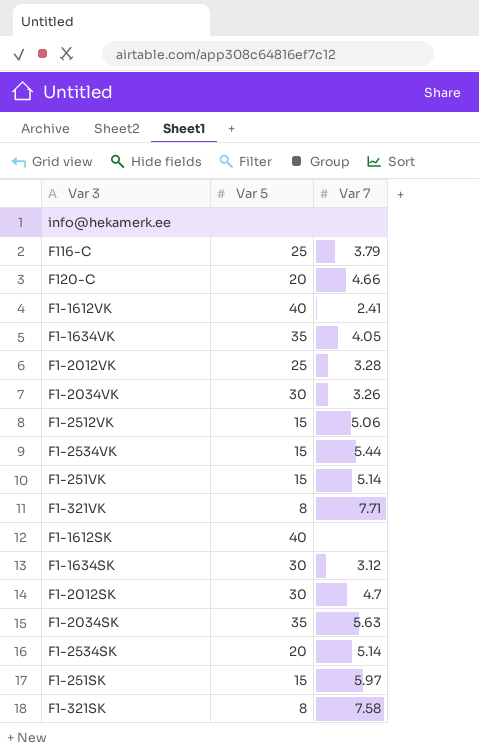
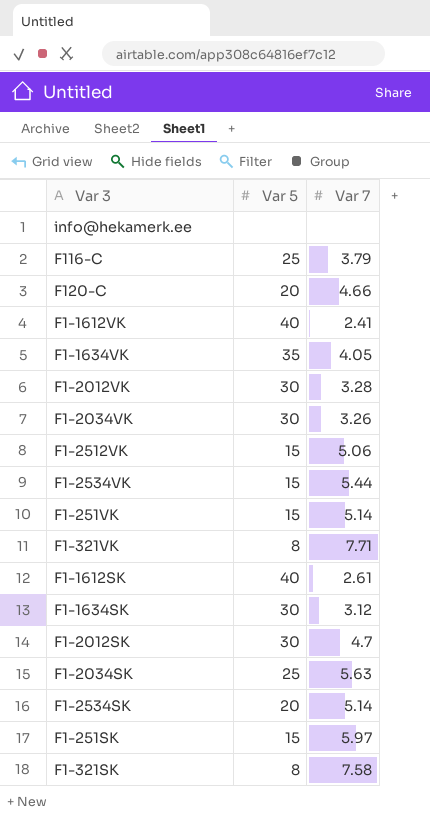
F1-2012VK | Var 5: 25 -> 30
F1-1612SK | Var 7: none -> 2.61
F1-2034SK | Var 5: 35 -> 25

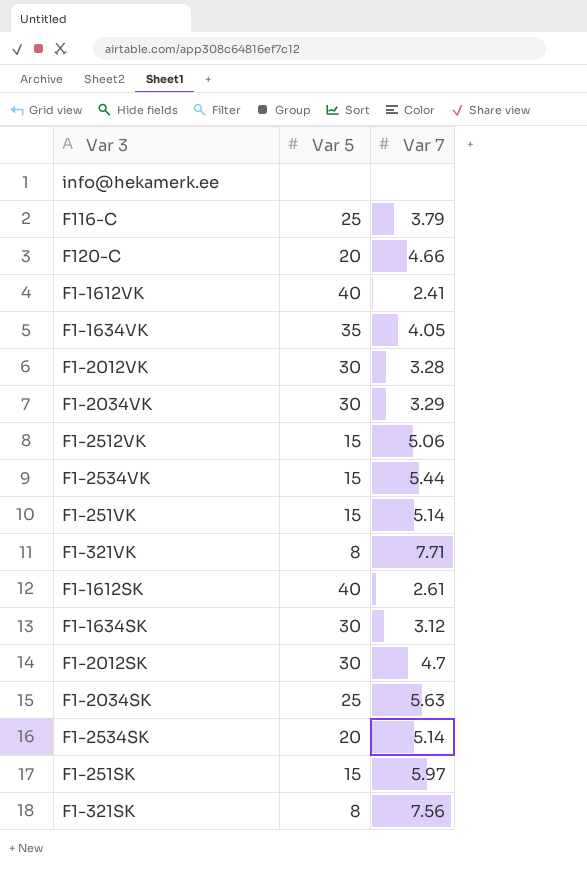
F1-2034VK | Var 7: 3.26 -> 3.29
F1-321SK | Var 7: 7.58 -> 7.56

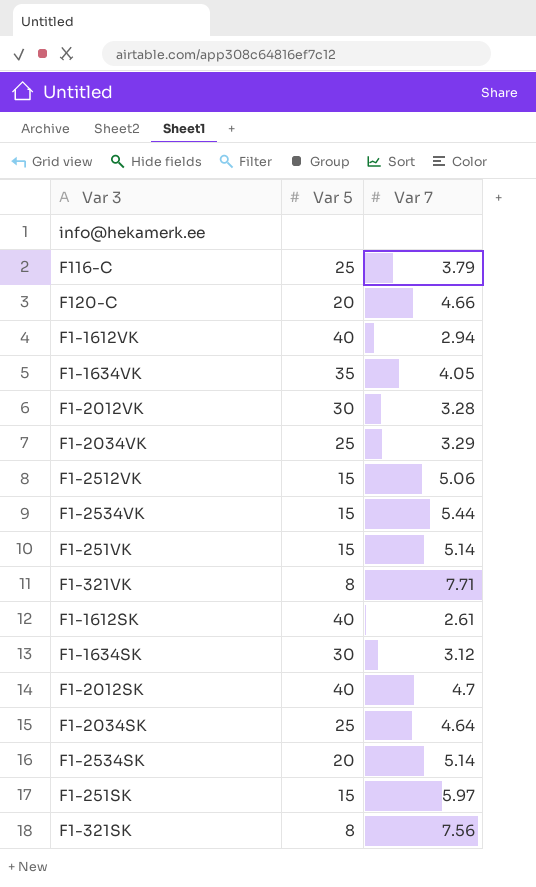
F1-1612VK | Var 7: 2.41 -> 2.94
F1-2034VK | Var 5: 30 -> 25
F1-2012SK | Var 5: 30 -> 40
F1-2034SK | Var 7: 5.63 -> 4.64

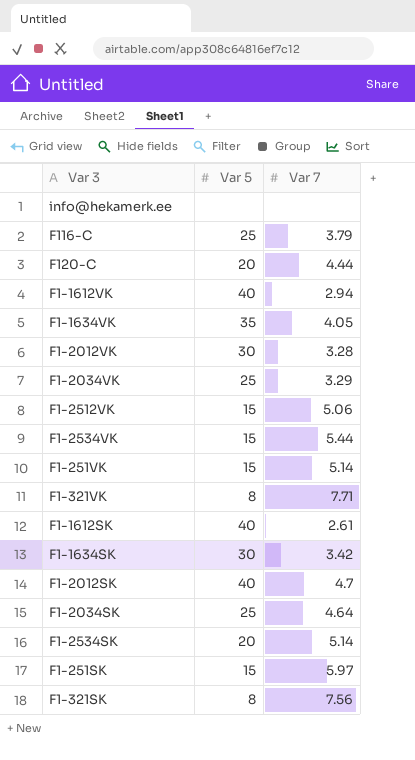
F120-C | Var 7: 4.66 -> 4.44
F1-1634SK | Var 7: 3.12 -> 3.42

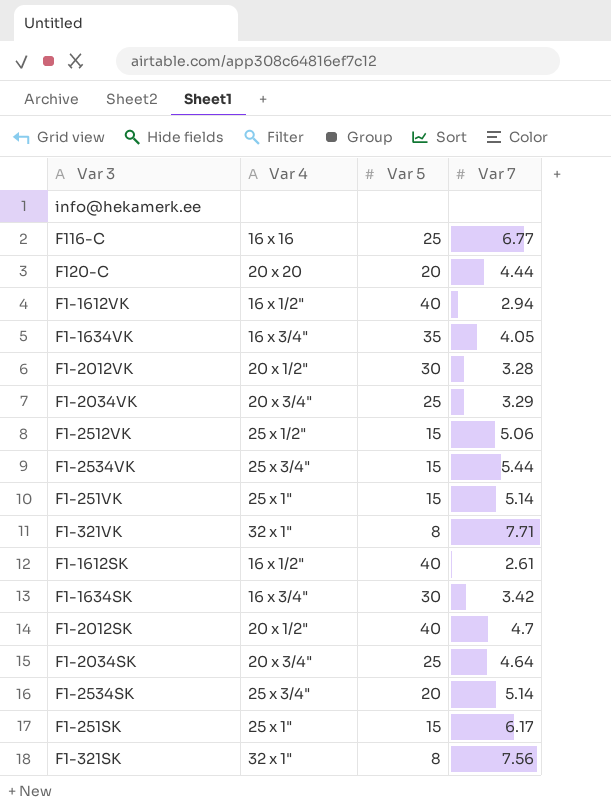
column Var 4 | position: none -> 2
F116-C | Var 7: 3.79 -> 6.77
F1-251SK | Var 7: 5.97 -> 6.17

